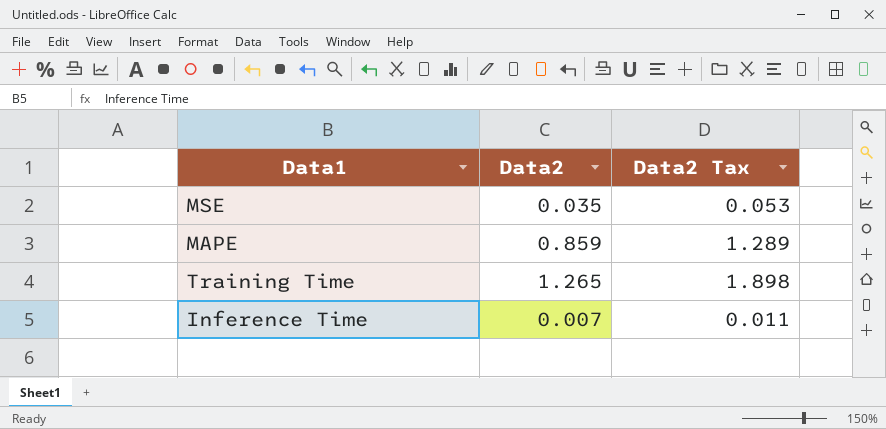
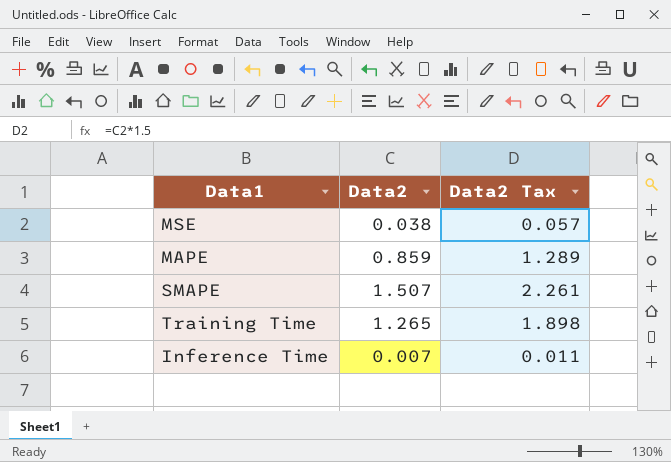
MSE | Data2: 0.035 -> 0.038
MSE | Data2 Tax: 0.053 -> 0.057
row SMAPE: none -> 1.507 | 2.261

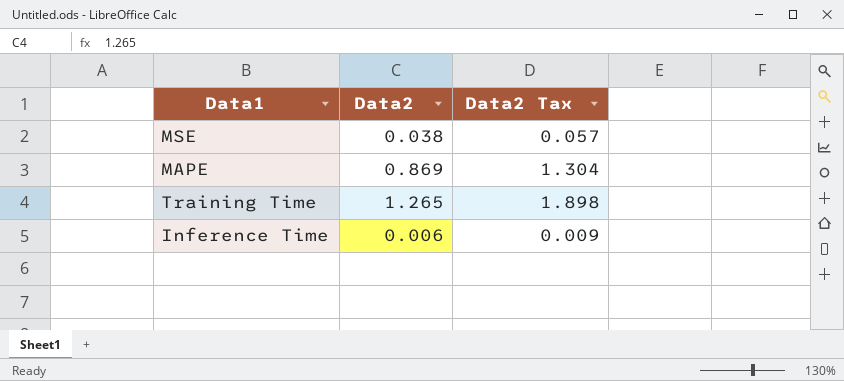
row SMAPE: 1.507 | 2.261 -> none
MAPE | Data2: 0.859 -> 0.869
MAPE | Data2 Tax: 1.289 -> 1.304
Inference Time | Data2: 0.007 -> 0.006
Inference Time | Data2 Tax: 0.011 -> 0.009

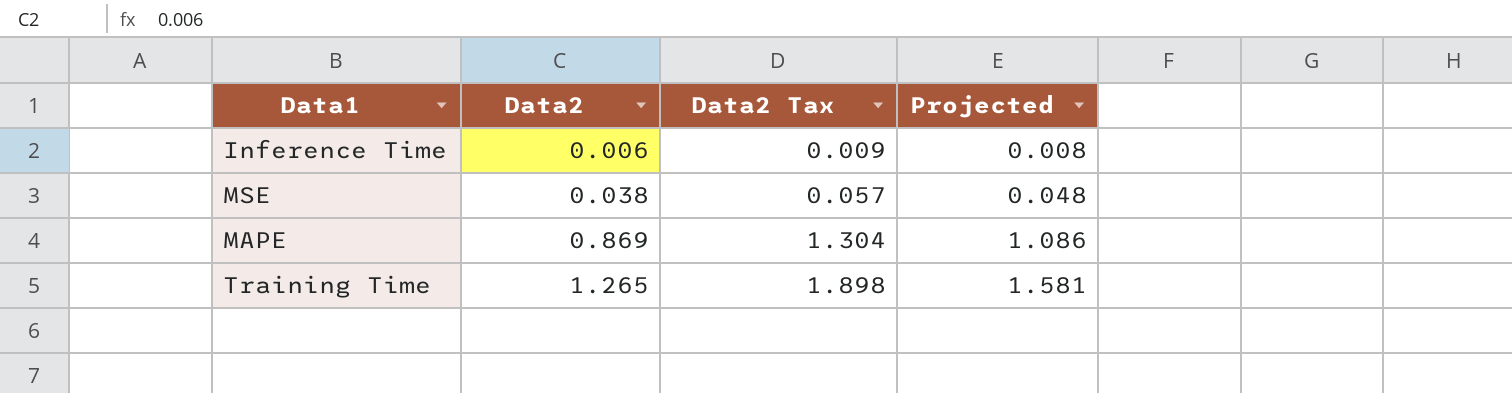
row order: none -> Data2 ascending
column Projected | formula: none -> [Data2] * 1.25

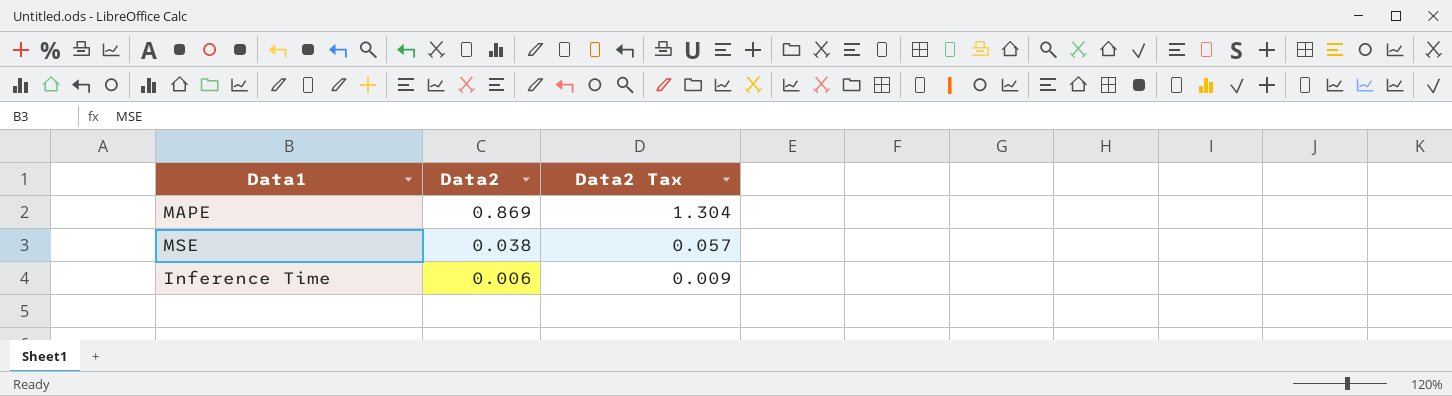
row order: Data2 ascending -> Data2 descending
column Projected | formula: [Data2] * 1.25 -> none
row Training Time: 1.265 | 1.898 | 1.581 -> none

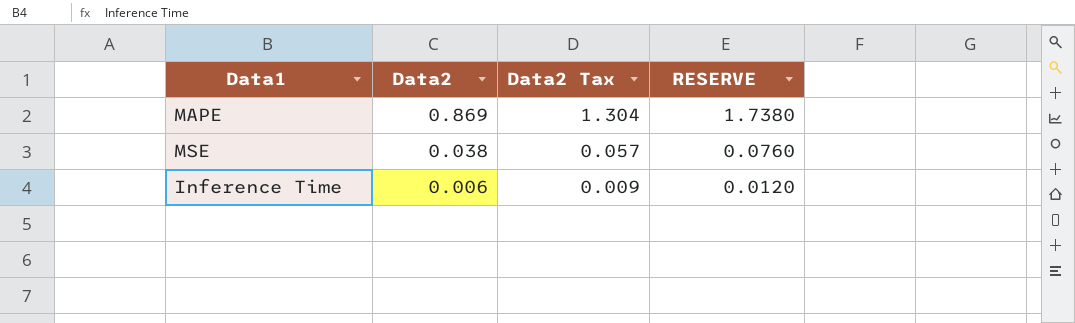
column RESERVE | formula: none -> [Data2] * 2

